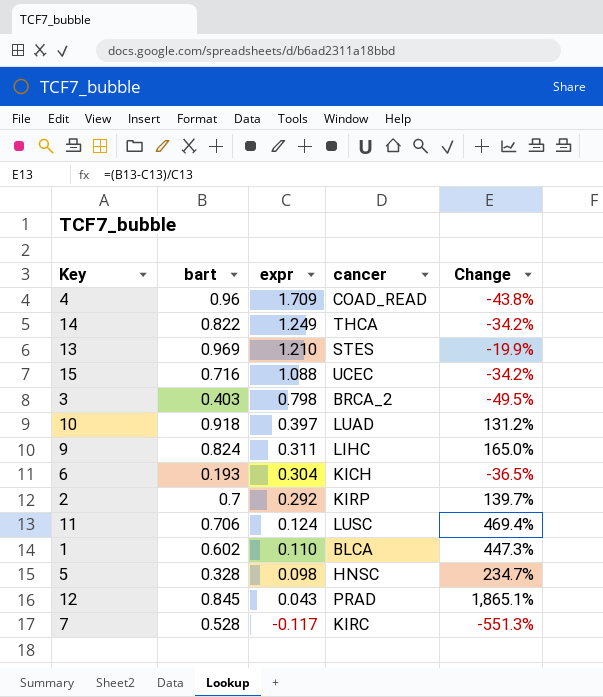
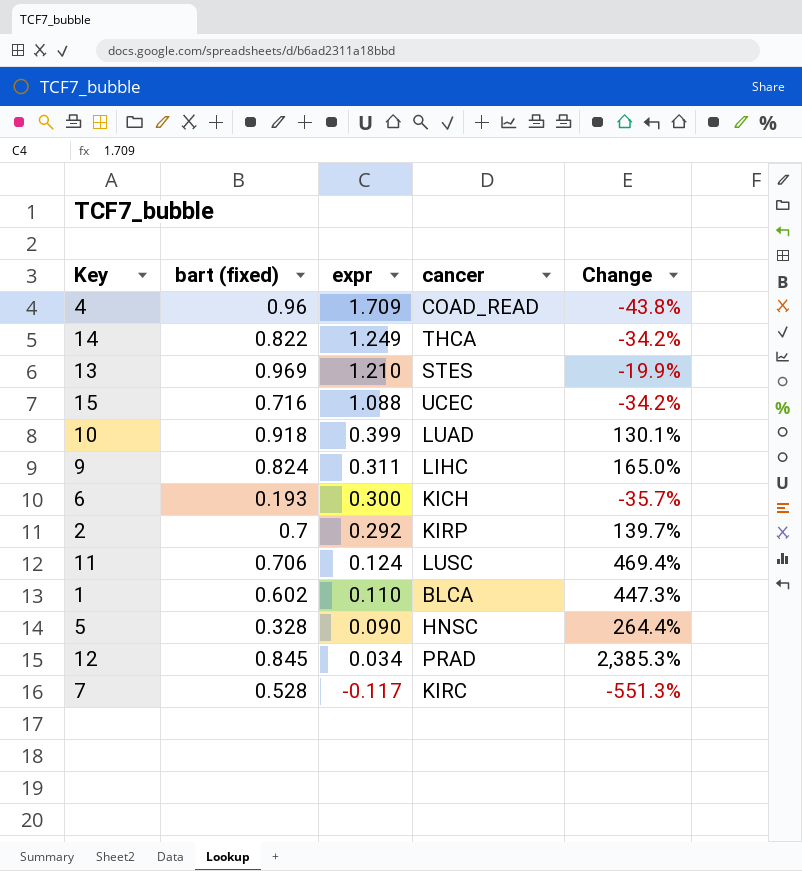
column name: bart -> bart (fixed)
row 3: 0.403 | 0.798 | BRCA_2 | -49.5% -> none
10 | expr: 0.397 -> 0.399
10 | Change: 131.2% -> 130.1%
6 | expr: 0.304 -> 0.300
6 | Change: -36.5% -> -35.7%
5 | expr: 0.098 -> 0.090
5 | Change: 234.7% -> 264.4%
12 | expr: 0.043 -> 0.034
12 | Change: 1,865.1% -> 2,385.3%

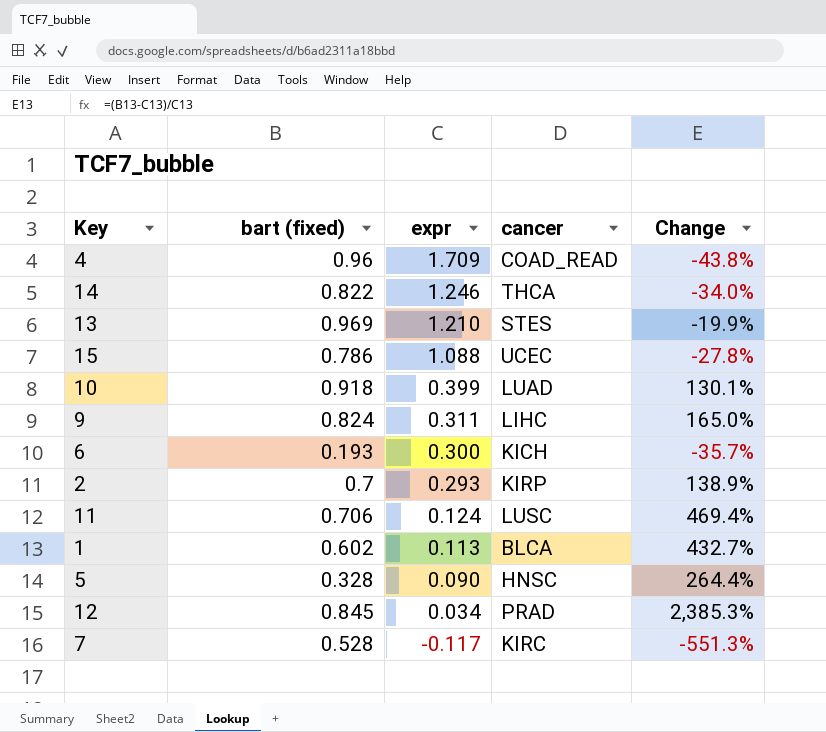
14 | expr: 1.249 -> 1.246
14 | Change: -34.2% -> -34.0%
15 | bart (fixed): 0.716 -> 0.786
15 | Change: -34.2% -> -27.8%
2 | expr: 0.292 -> 0.293
2 | Change: 139.7% -> 138.9%
1 | expr: 0.110 -> 0.113
1 | Change: 447.3% -> 432.7%

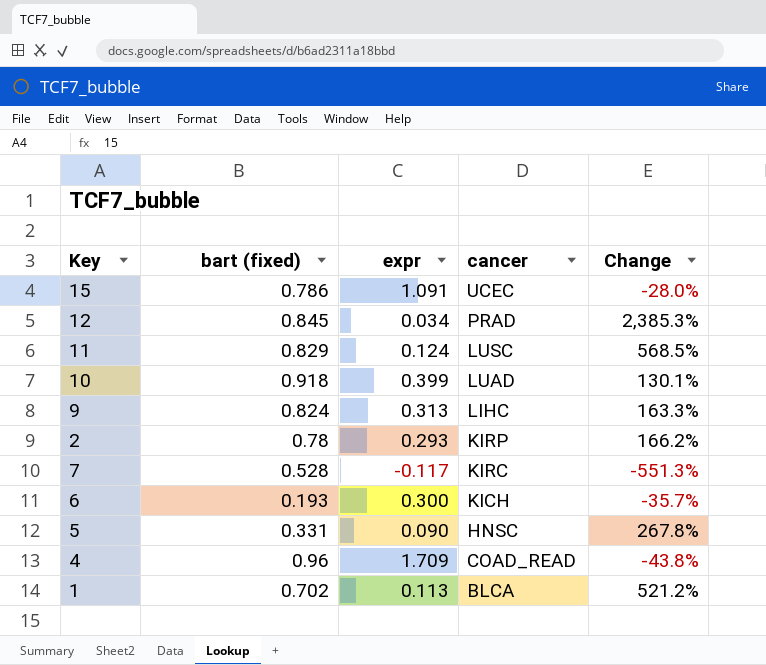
row order: expr descending -> cancer descending
row 14: 0.822 | 1.246 | THCA | -34.0% -> none
row 13: 0.969 | 1.210 | STES | -19.9% -> none
15 | expr: 1.088 -> 1.091
15 | Change: -27.8% -> -28.0%
11 | bart (fixed): 0.706 -> 0.829
11 | Change: 469.4% -> 568.5%
9 | expr: 0.311 -> 0.313
9 | Change: 165.0% -> 163.3%
2 | bart (fixed): 0.7 -> 0.78
2 | Change: 138.9% -> 166.2%
5 | bart (fixed): 0.328 -> 0.331
5 | Change: 264.4% -> 267.8%
1 | bart (fixed): 0.602 -> 0.702
1 | Change: 432.7% -> 521.2%

